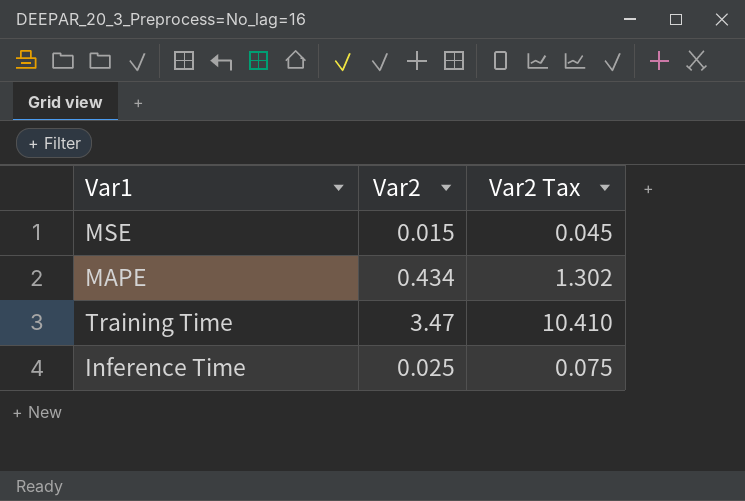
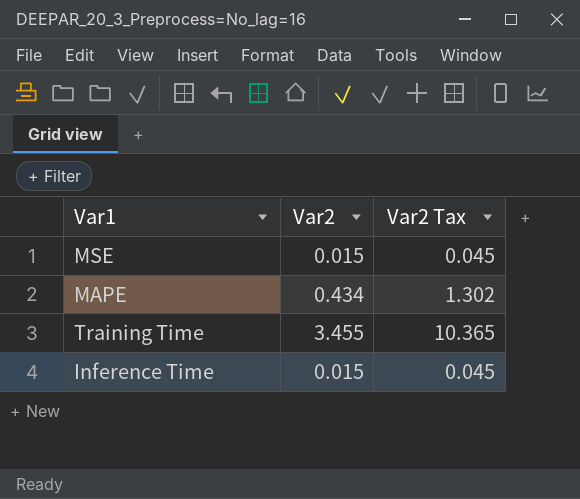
Training Time | Var2: 3.47 -> 3.455
Training Time | Var2 Tax: 10.410 -> 10.365
Inference Time | Var2: 0.025 -> 0.015
Inference Time | Var2 Tax: 0.075 -> 0.045

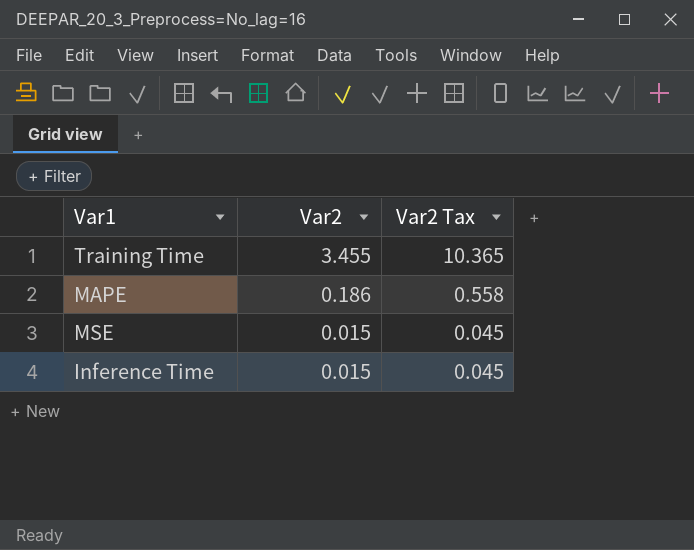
row order: none -> Var2 descending
MAPE | Var2: 0.434 -> 0.186
MAPE | Var2 Tax: 1.302 -> 0.558

